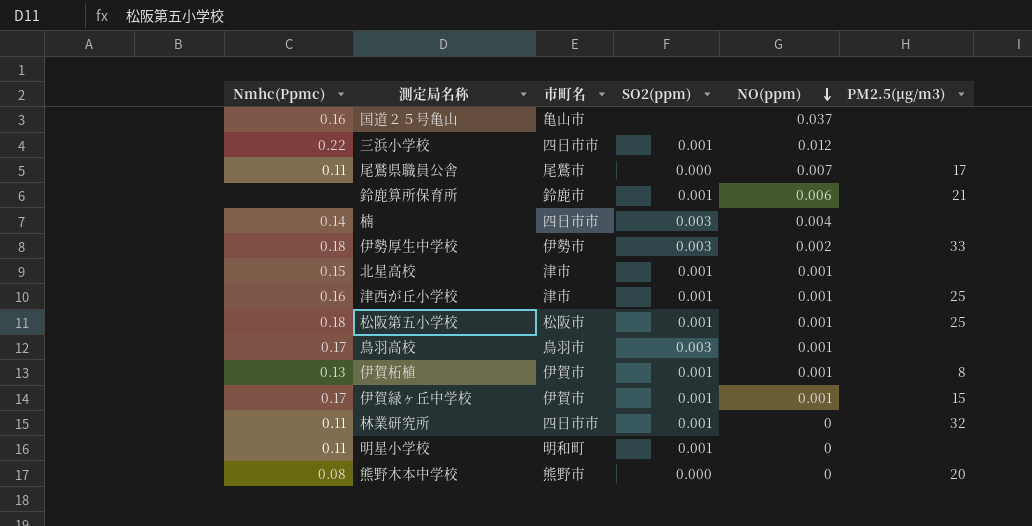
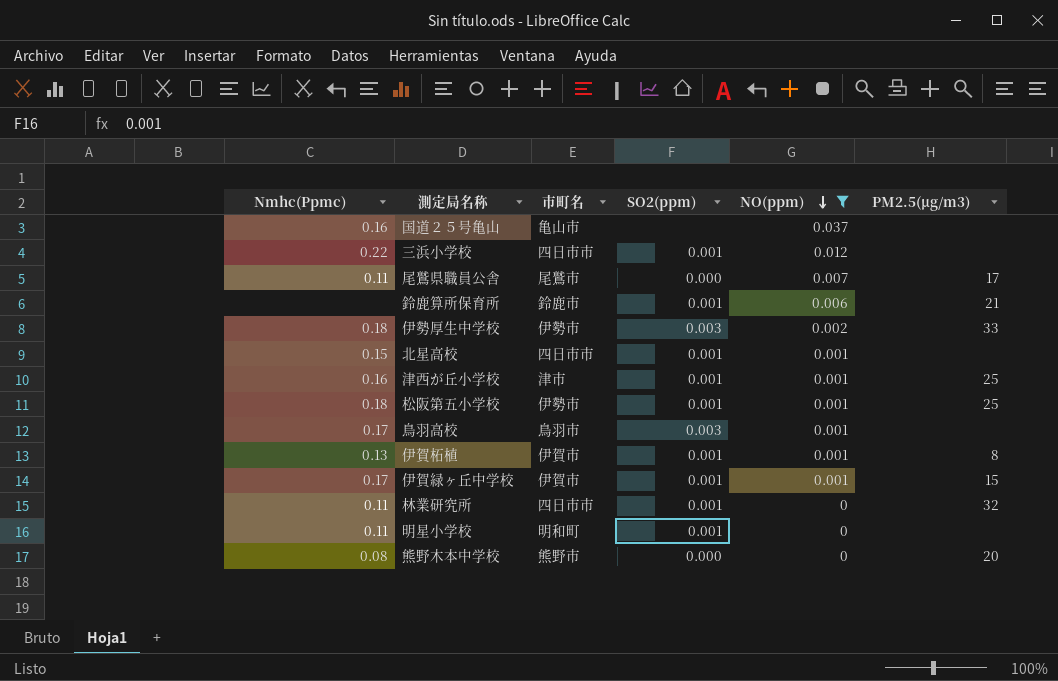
filter: none -> NO(ppm) != 0.004
北星高校 | 市町名: 津市 -> 四日市市
松阪第五小学校 | 市町名: 松阪市 -> 伊勢市

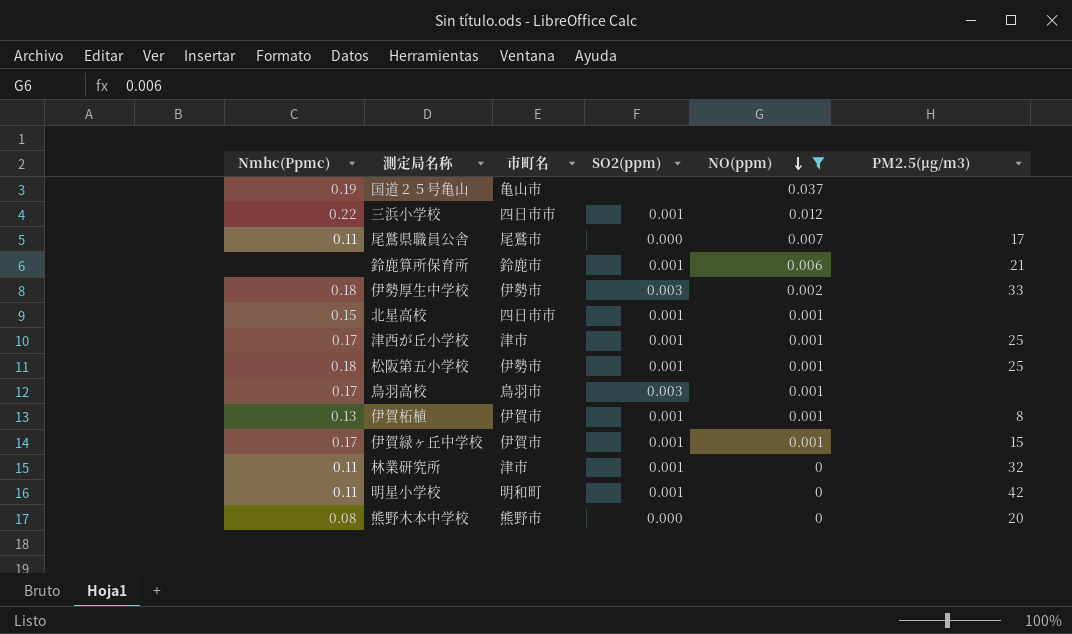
国道２５号亀山 | Nmhc(Ppmc): 0.16 -> 0.19
津西が丘小学校 | Nmhc(Ppmc): 0.16 -> 0.17
林業研究所 | 市町名: 四日市市 -> 津市
明星小学校 | PM2.5(μg/m3): none -> 42

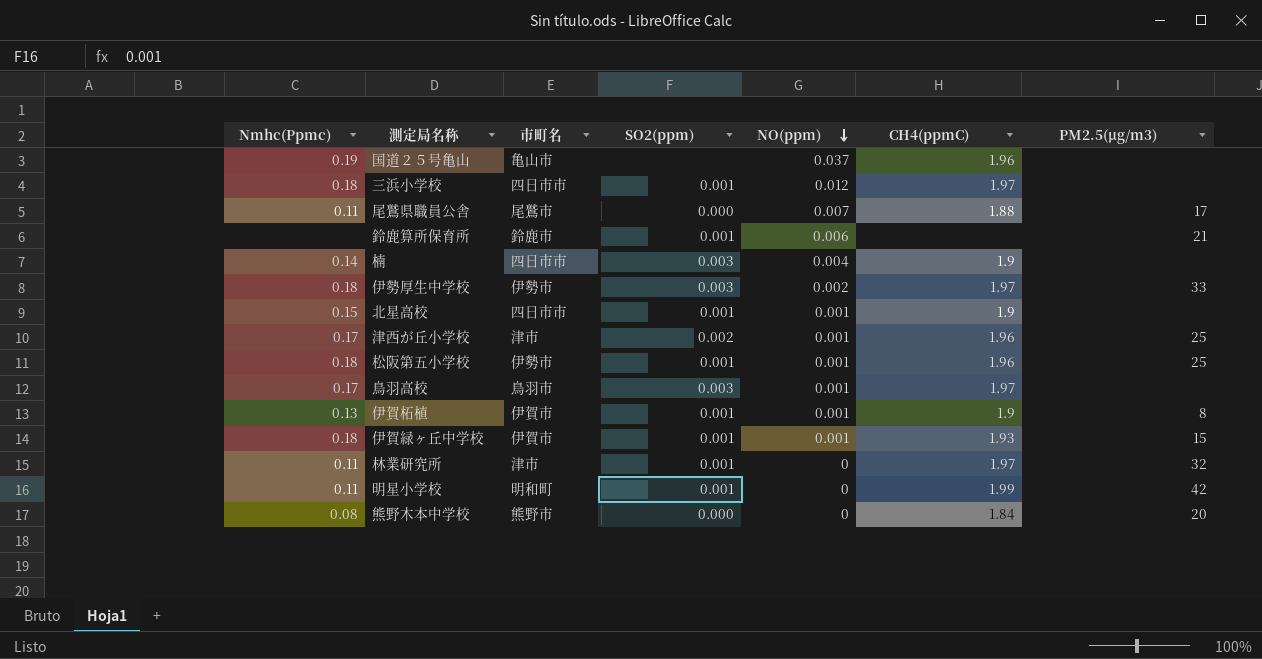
filter: NO(ppm) != 0.004 -> none
column CH4(ppmC) | position: none -> 6
三浜小学校 | Nmhc(Ppmc): 0.22 -> 0.18
津西が丘小学校 | SO2(ppm): 0.001 -> 0.002
伊賀緑ヶ丘中学校 | Nmhc(Ppmc): 0.17 -> 0.18

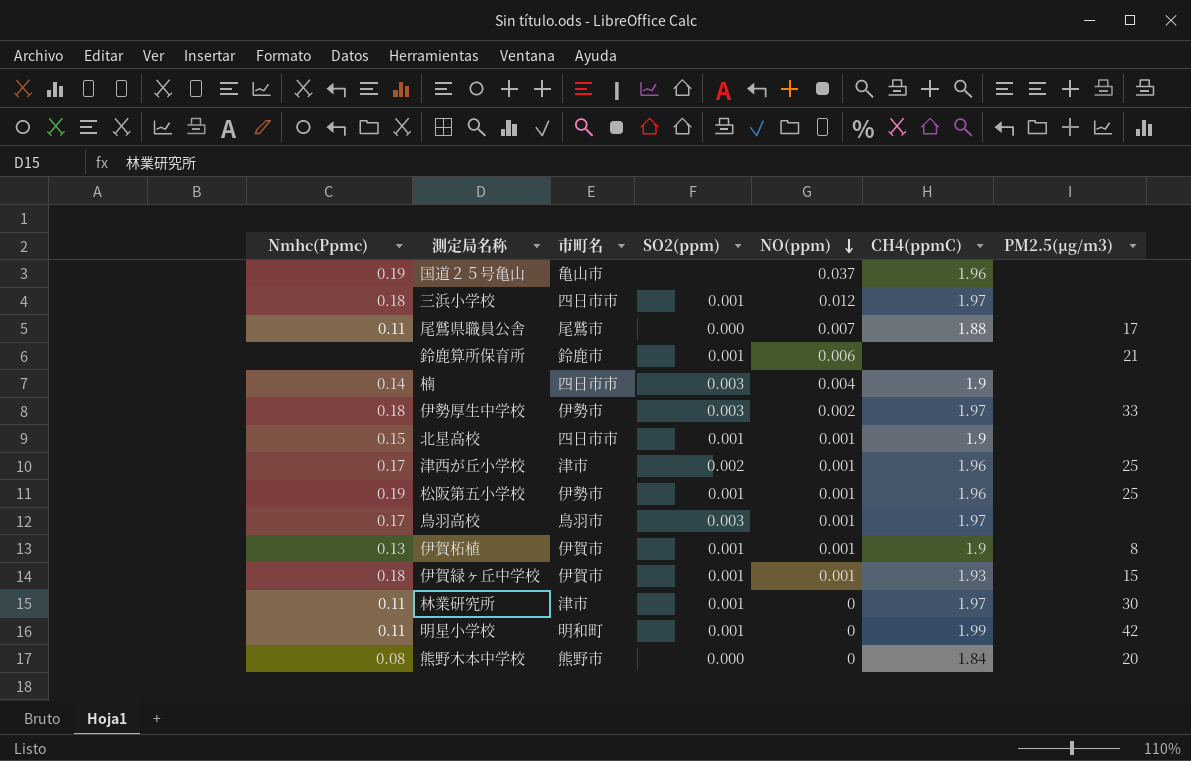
松阪第五小学校 | Nmhc(Ppmc): 0.18 -> 0.19
林業研究所 | PM2.5(μg/m3): 32 -> 30

